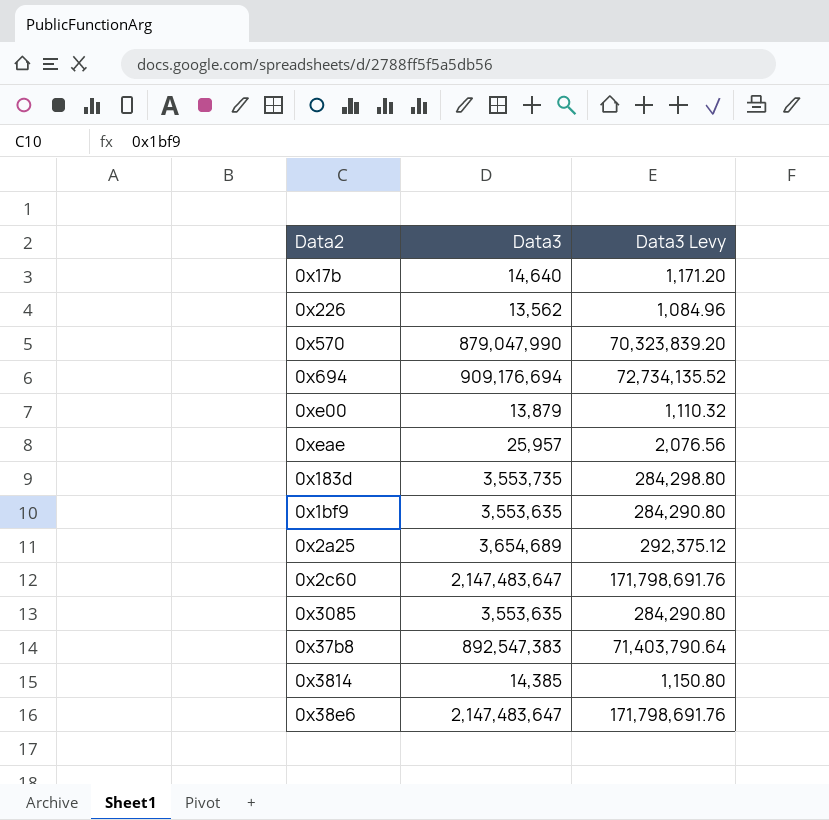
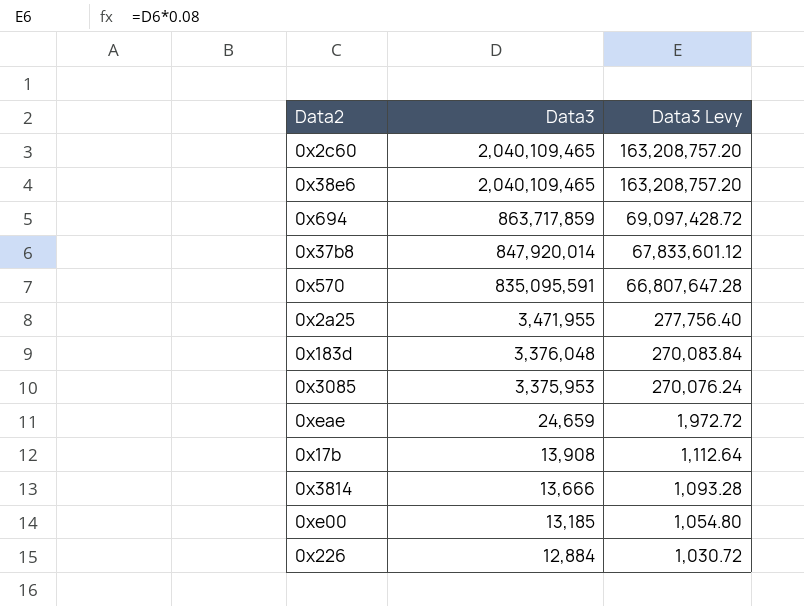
row order: none -> Data3 descending
row 0x1bf9: 3,553,635 | 284,290.80 -> none
0x2c60 | Data3: 2,147,483,647 -> 2,040,109,465
0x2c60 | Data3 Levy: 171,798,691.76 -> 163,208,757.20
0x38e6 | Data3: 2,147,483,647 -> 2,040,109,465
0x38e6 | Data3 Levy: 171,798,691.76 -> 163,208,757.20
0x694 | Data3: 909,176,694 -> 863,717,859
0x694 | Data3 Levy: 72,734,135.52 -> 69,097,428.72
0x37b8 | Data3: 892,547,383 -> 847,920,014
0x37b8 | Data3 Levy: 71,403,790.64 -> 67,833,601.12
0x570 | Data3: 879,047,990 -> 835,095,591
0x570 | Data3 Levy: 70,323,839.20 -> 66,807,647.28
0x2a25 | Data3: 3,654,689 -> 3,471,955
0x2a25 | Data3 Levy: 292,375.12 -> 277,756.40
0x183d | Data3: 3,553,735 -> 3,376,048
0x183d | Data3 Levy: 284,298.80 -> 270,083.84
0x3085 | Data3: 3,553,635 -> 3,375,953
0x3085 | Data3 Levy: 284,290.80 -> 270,076.24
0xeae | Data3: 25,957 -> 24,659
0xeae | Data3 Levy: 2,076.56 -> 1,972.72
0x17b | Data3: 14,640 -> 13,908
0x17b | Data3 Levy: 1,171.20 -> 1,112.64
0x3814 | Data3: 14,385 -> 13,666
0x3814 | Data3 Levy: 1,150.80 -> 1,093.28
0xe00 | Data3: 13,879 -> 13,185
0xe00 | Data3 Levy: 1,110.32 -> 1,054.80
0x226 | Data3: 13,562 -> 12,884
0x226 | Data3 Levy: 1,084.96 -> 1,030.72

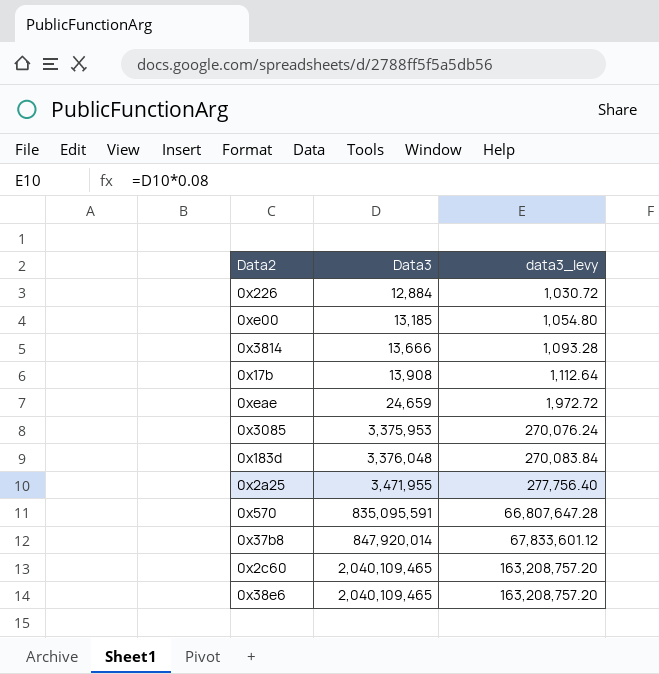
row order: Data3 descending -> Data3 ascending
column name: Data3 Levy -> data3_levy
row 0x694: 863,717,859 | 69,097,428.72 -> none

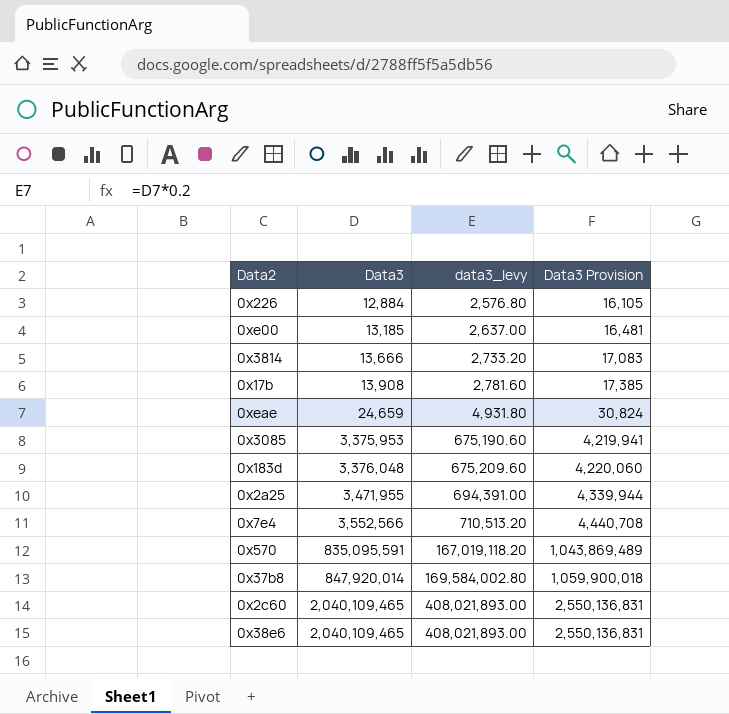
column data3_levy | formula: [Data3] * 0.08 -> [Data3] * 0.2
column Data3 Provision | formula: none -> [Data3] * 1.25
row 0x7e4: none -> 3,552,566 | 710,513.20 | 4,440,708

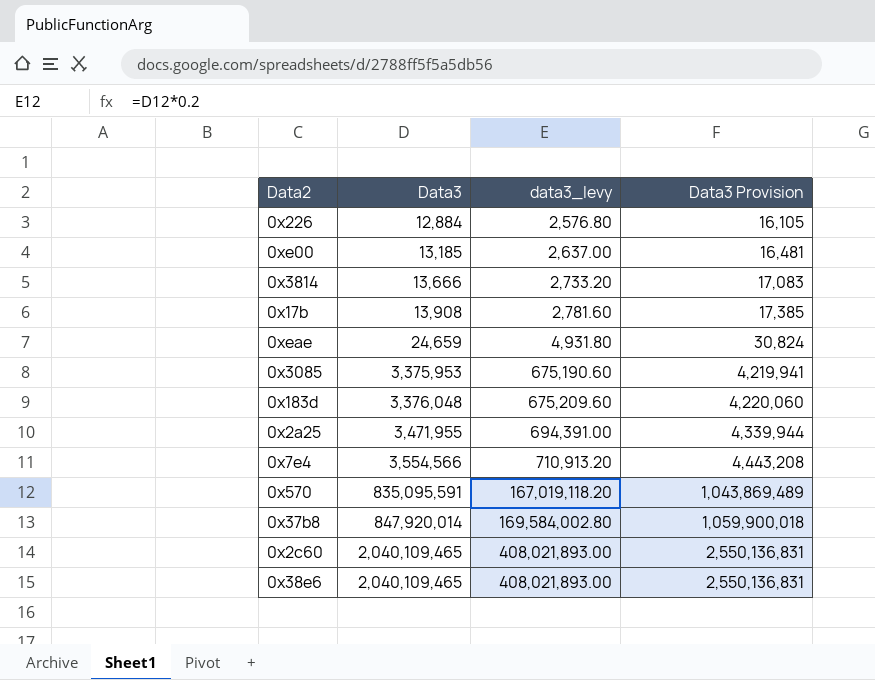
0x7e4 | Data3: 3,552,566 -> 3,554,566
0x7e4 | data3_levy: 710,513.20 -> 710,913.20
0x7e4 | Data3 Provision: 4,440,708 -> 4,443,208

